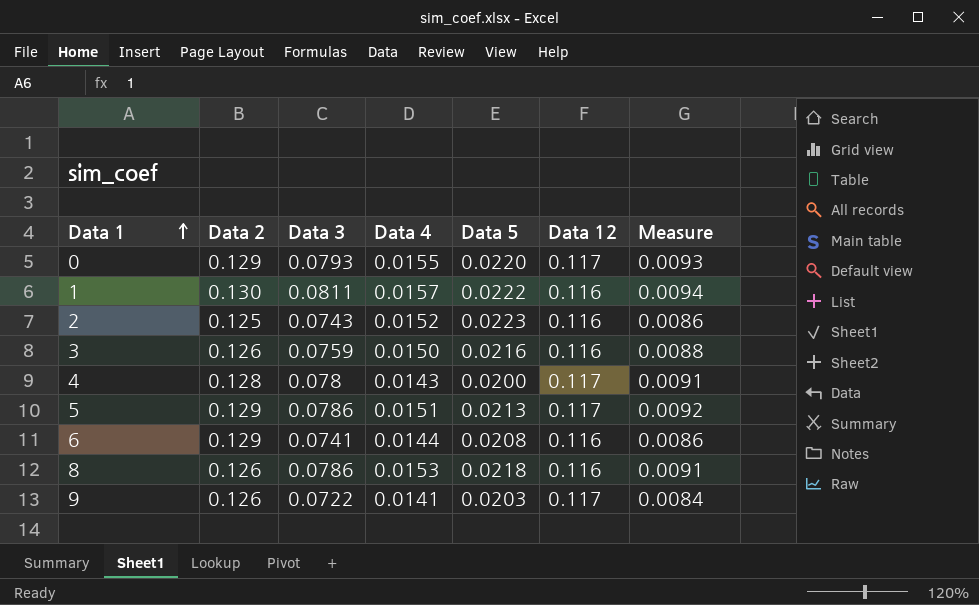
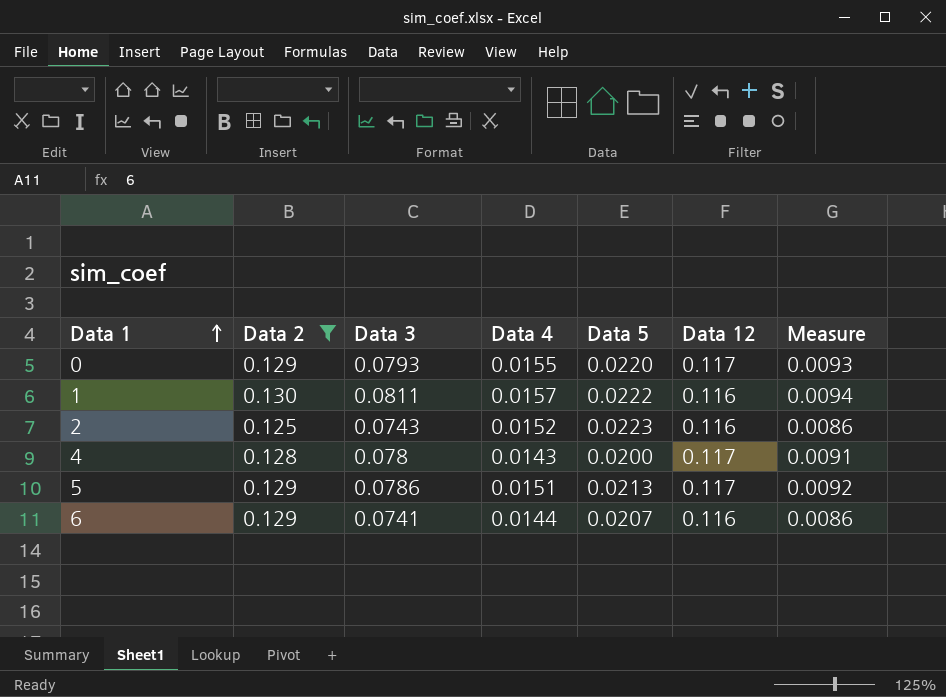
filter: none -> Data 2 != 0.126
6 | Data 5: 0.0208 -> 0.0207

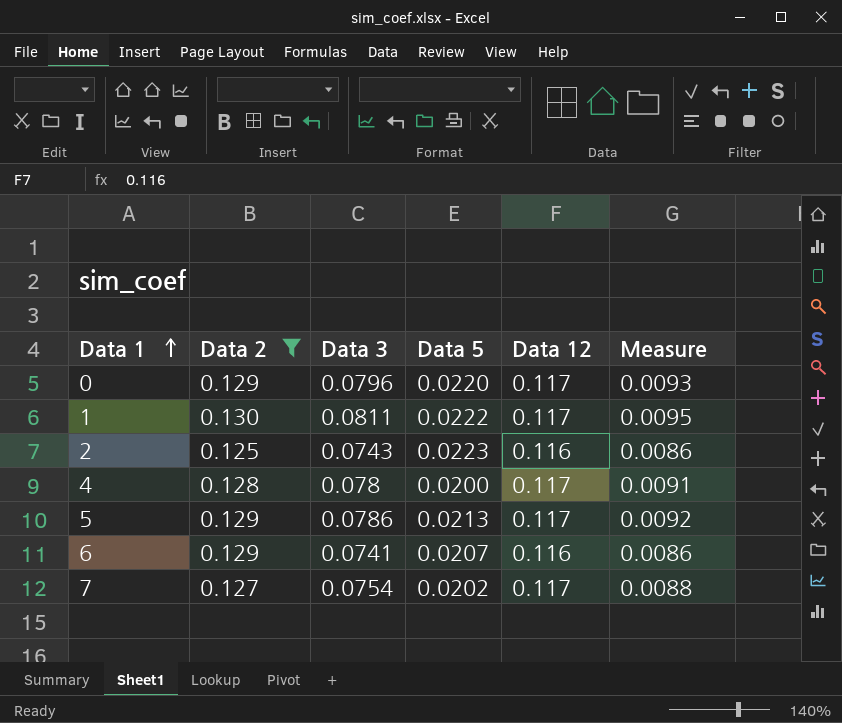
column Data 4 | position: 4 -> none
0 | Data 3: 0.0793 -> 0.0796
1 | Data 12: 0.116 -> 0.117
1 | Measure: 0.0094 -> 0.0095
row 7: none -> 0.127 | 0.0754 | 0.0202 | 0.117 | 0.0088

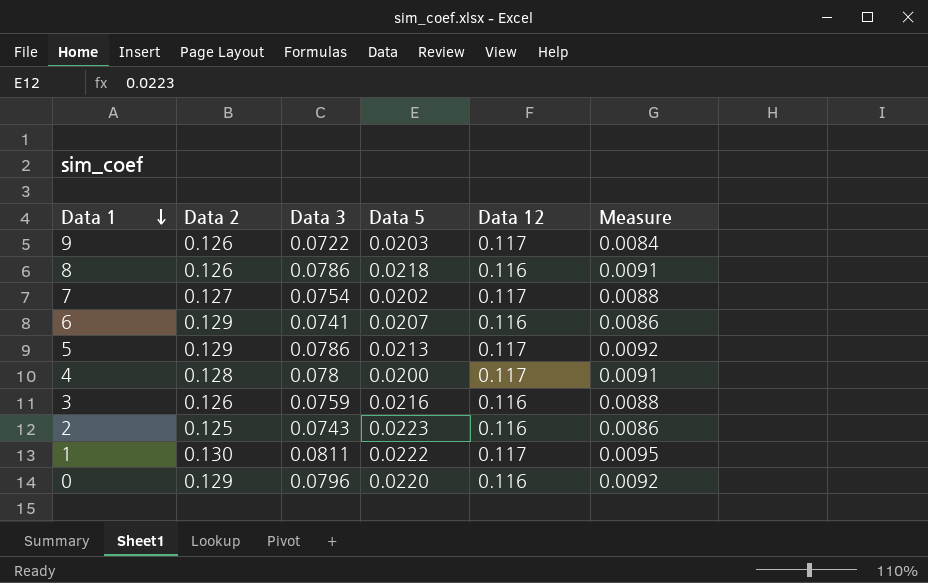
filter: Data 2 != 0.126 -> none
row order: Data 1 ascending -> Data 1 descending
0 | Data 12: 0.117 -> 0.116
0 | Measure: 0.0093 -> 0.0092

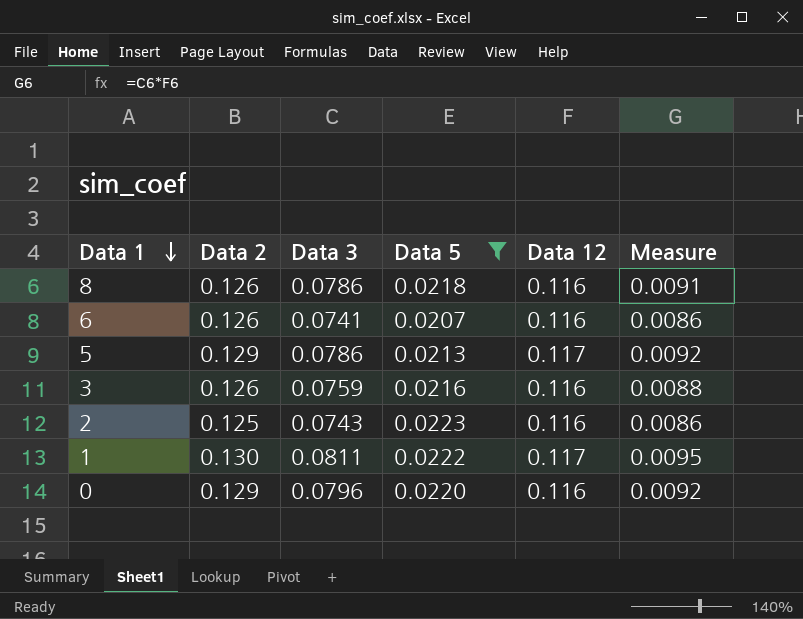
filter: none -> Data 5 >= 0.0207
6 | Data 2: 0.129 -> 0.126

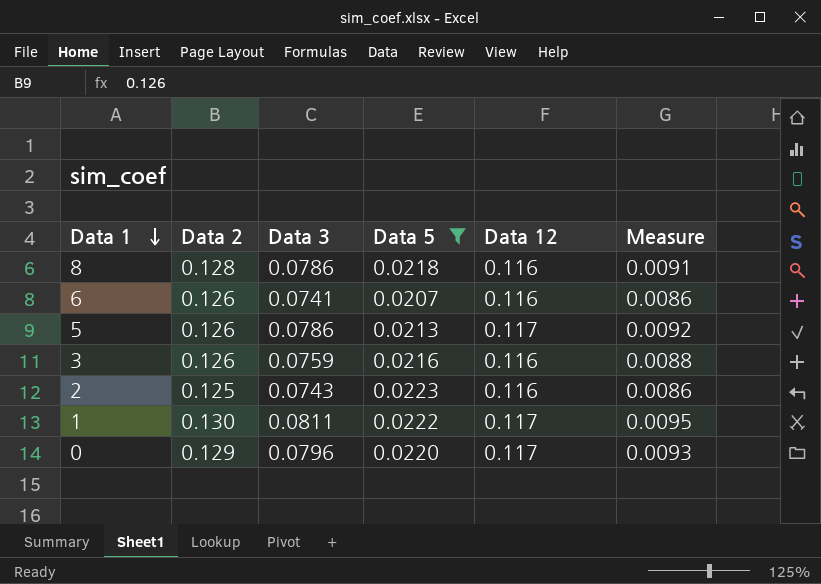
8 | Data 2: 0.126 -> 0.128
5 | Data 2: 0.129 -> 0.126
0 | Data 12: 0.116 -> 0.117
0 | Measure: 0.0092 -> 0.0093

